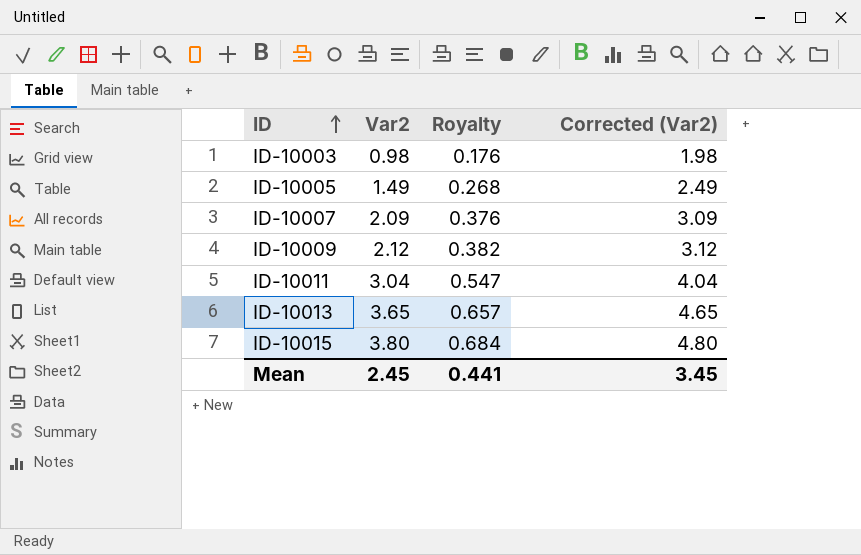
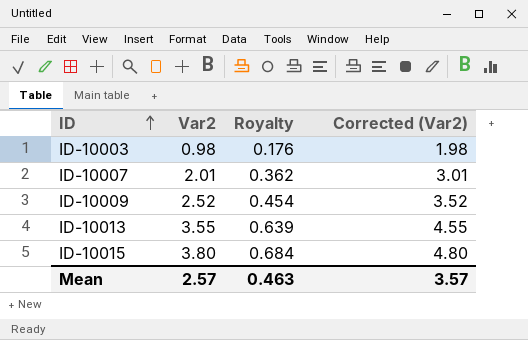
row ID-10005: 1.49 | 0.268 | 2.49 -> none
row ID-10011: 3.04 | 0.547 | 4.04 -> none
ID-10007 | Var2: 2.09 -> 2.01
ID-10007 | Royalty: 0.376 -> 0.362
ID-10007 | Corrected (Var2): 3.09 -> 3.01
ID-10009 | Var2: 2.12 -> 2.52
ID-10009 | Royalty: 0.382 -> 0.454
ID-10009 | Corrected (Var2): 3.12 -> 3.52
ID-10013 | Var2: 3.65 -> 3.55
ID-10013 | Royalty: 0.657 -> 0.639
ID-10013 | Corrected (Var2): 4.65 -> 4.55
Mean | Var2: 2.45 -> 2.57
Mean | Royalty: 0.441 -> 0.463
Mean | Corrected (Var2): 3.45 -> 3.57

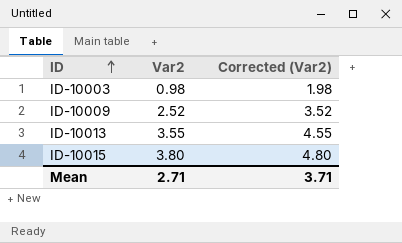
column Royalty | formula: [Var2] * 0.18 -> none
row ID-10007: 2.01 | 0.362 | 3.01 -> none
Mean | Var2: 2.57 -> 2.71
Mean | Corrected (Var2): 3.57 -> 3.71

